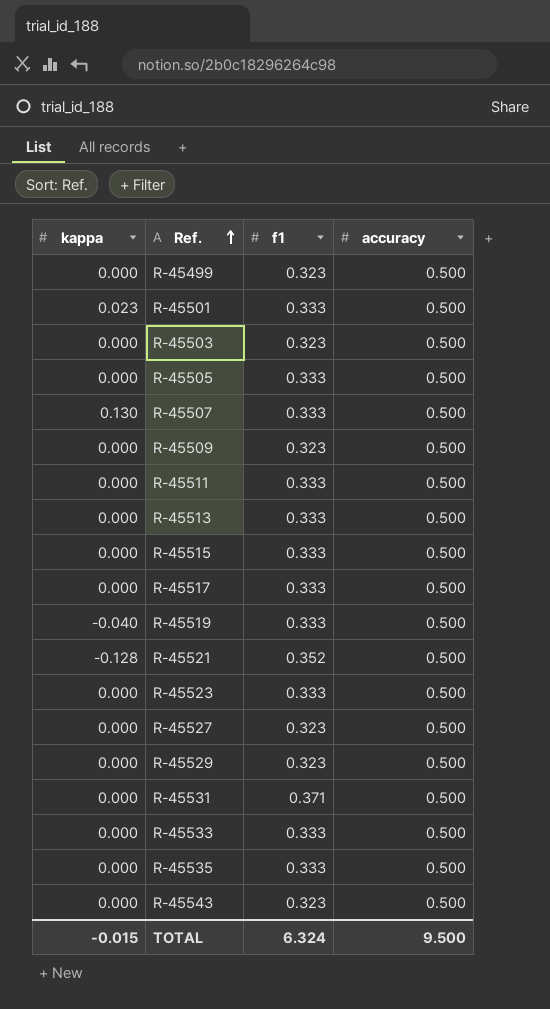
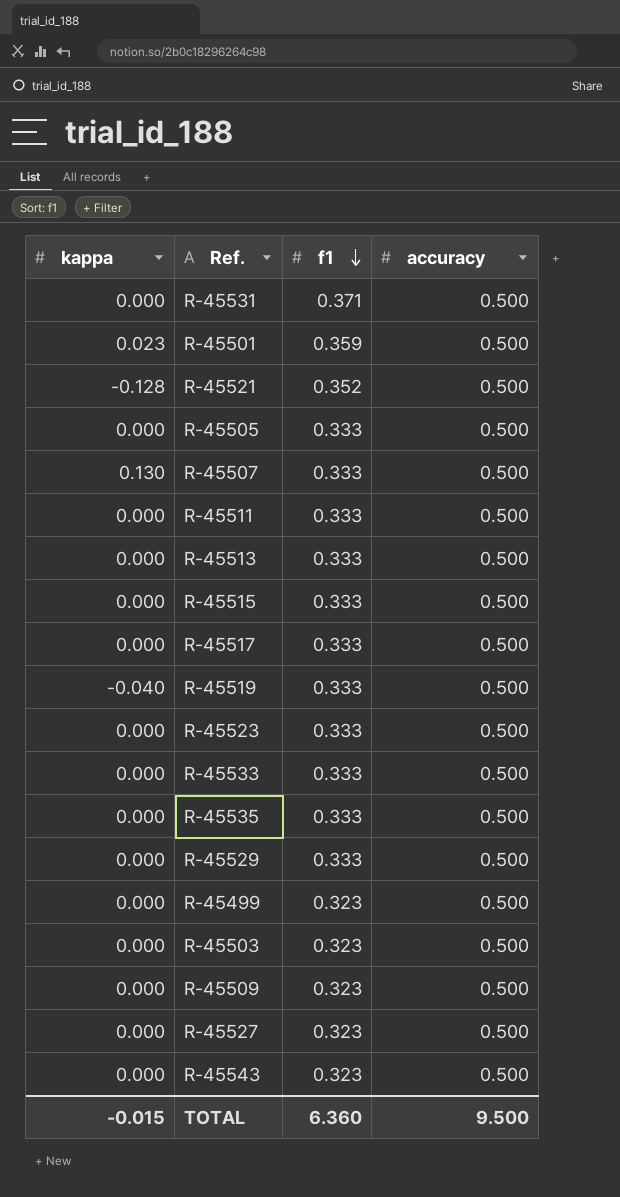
row order: Ref. ascending -> f1 descending
R-45501 | f1: 0.333 -> 0.359
R-45529 | f1: 0.323 -> 0.333
TOTAL | f1: 6.324 -> 6.360

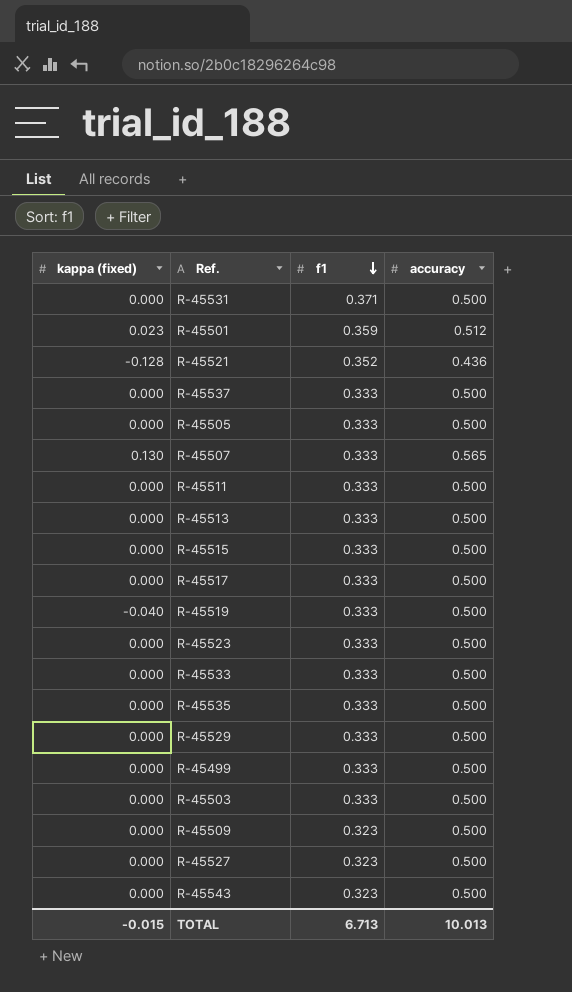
column name: kappa -> kappa (fixed)
R-45501 | accuracy: 0.500 -> 0.512
R-45521 | accuracy: 0.500 -> 0.436
row R-45537: none -> 0.000 | 0.333 | 0.500
R-45507 | accuracy: 0.500 -> 0.565
R-45499 | f1: 0.323 -> 0.333
R-45503 | f1: 0.323 -> 0.333
TOTAL | f1: 6.360 -> 6.713
TOTAL | accuracy: 9.500 -> 10.013

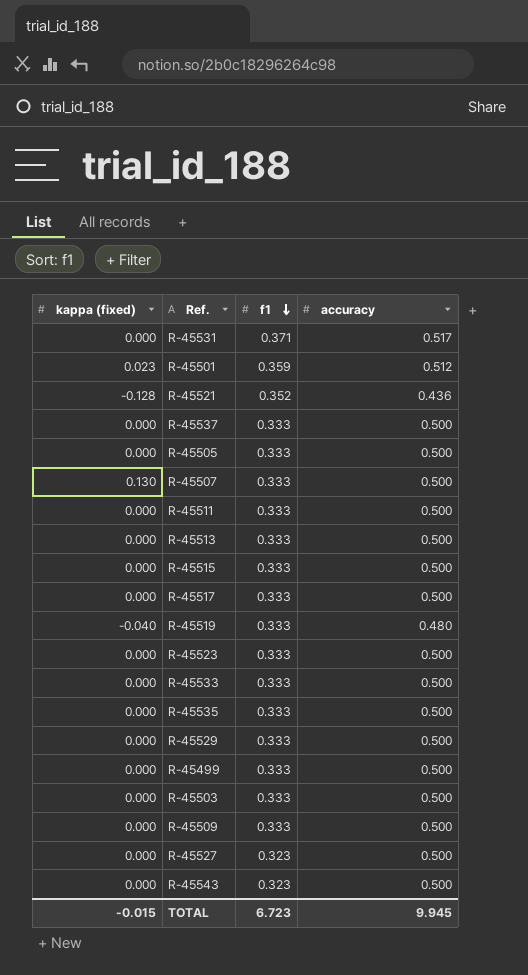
R-45531 | accuracy: 0.500 -> 0.517
R-45507 | accuracy: 0.565 -> 0.500
R-45519 | accuracy: 0.500 -> 0.480
R-45509 | f1: 0.323 -> 0.333
TOTAL | f1: 6.713 -> 6.723
TOTAL | accuracy: 10.013 -> 9.945

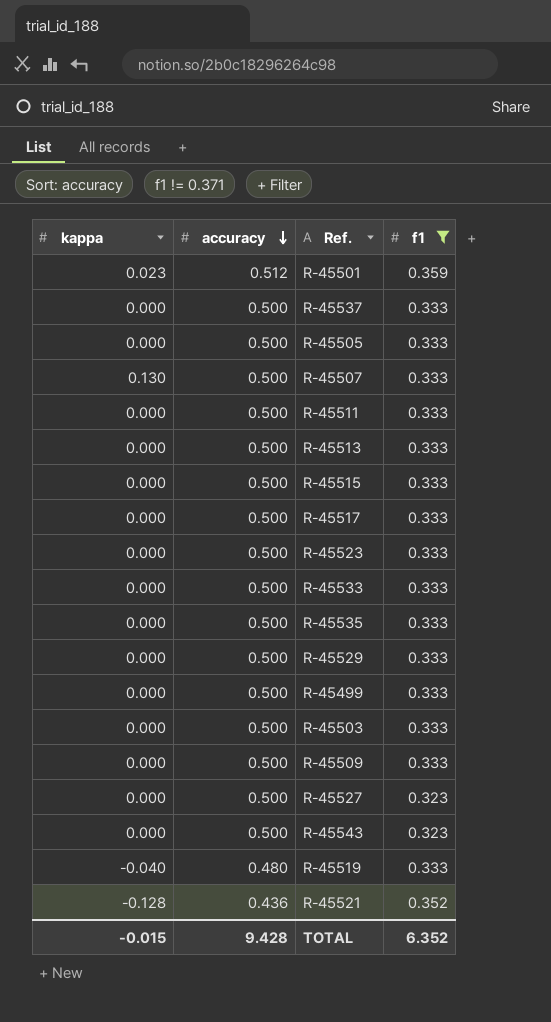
filter: none -> f1 != 0.371
row order: f1 descending -> accuracy descending
column name: kappa (fixed) -> kappa
column accuracy | position: 4 -> 2
TOTAL | accuracy: 9.945 -> 9.428
TOTAL | f1: 6.723 -> 6.352

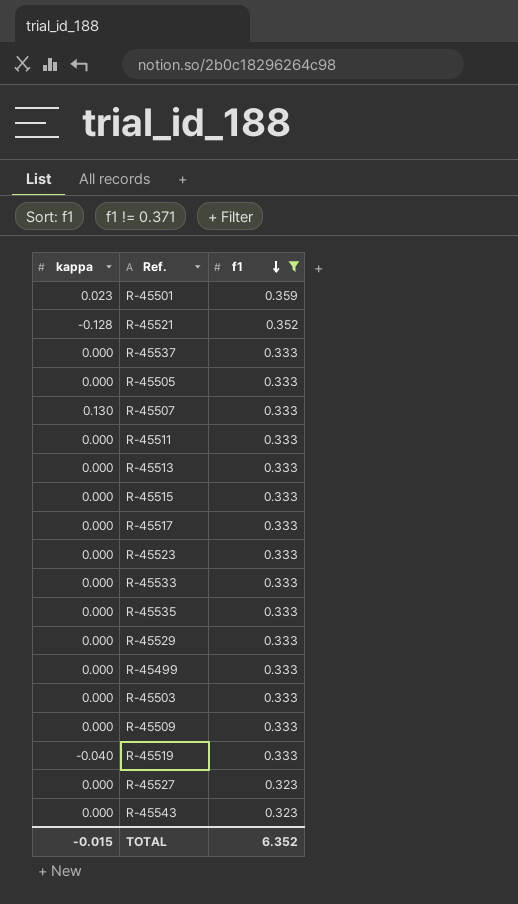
row order: accuracy descending -> f1 descending
column accuracy | position: 2 -> none

